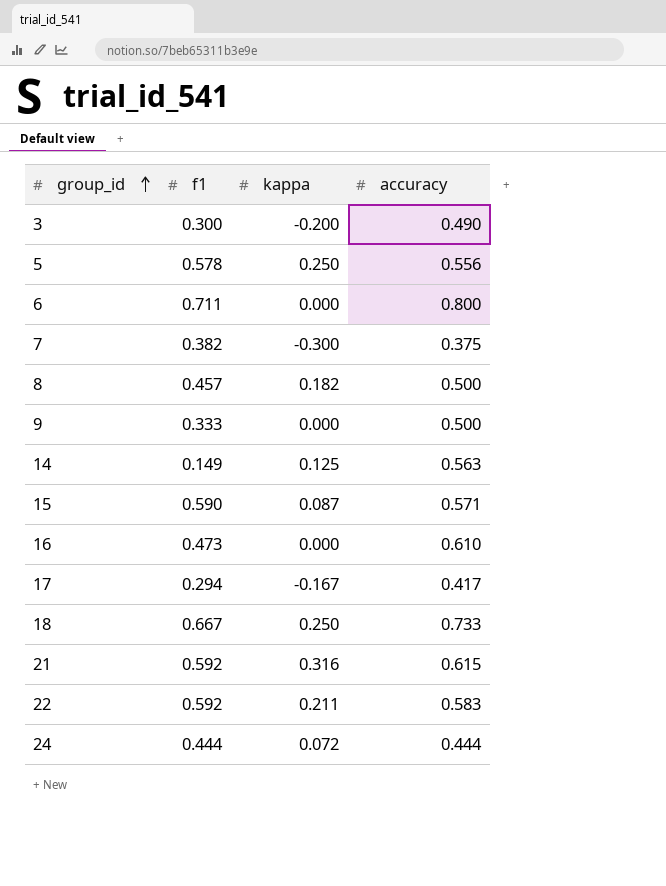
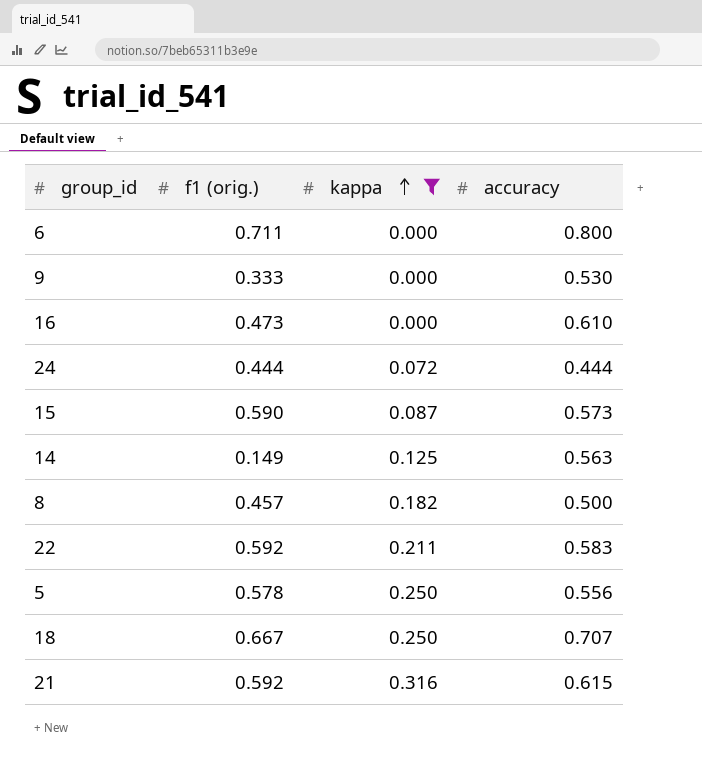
filter: none -> kappa >= 0.000
row order: group_id ascending -> kappa ascending
column name: f1 -> f1 (orig.)
9 | accuracy: 0.500 -> 0.530
15 | accuracy: 0.571 -> 0.573
18 | accuracy: 0.733 -> 0.707

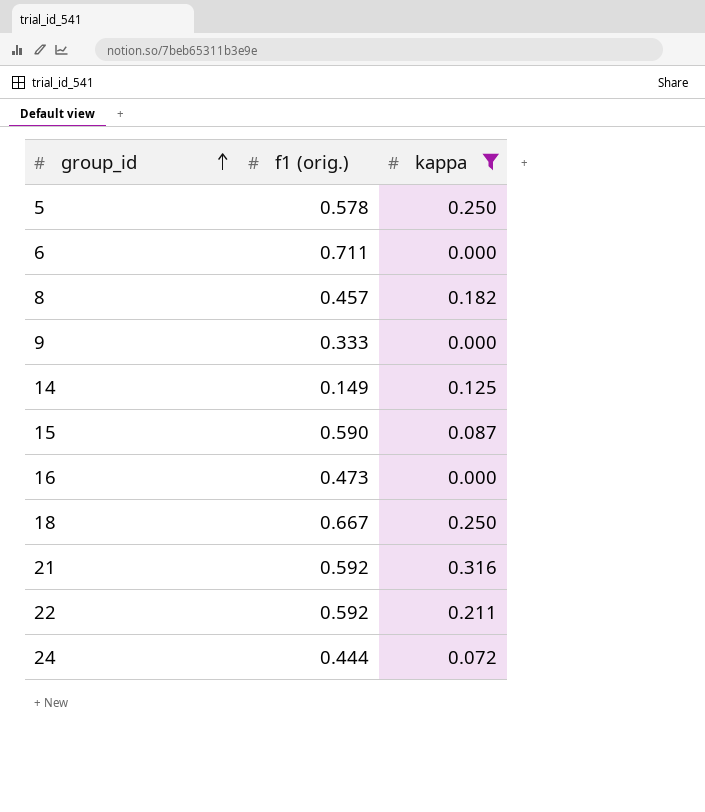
row order: kappa ascending -> group_id ascending
column accuracy | position: 4 -> none

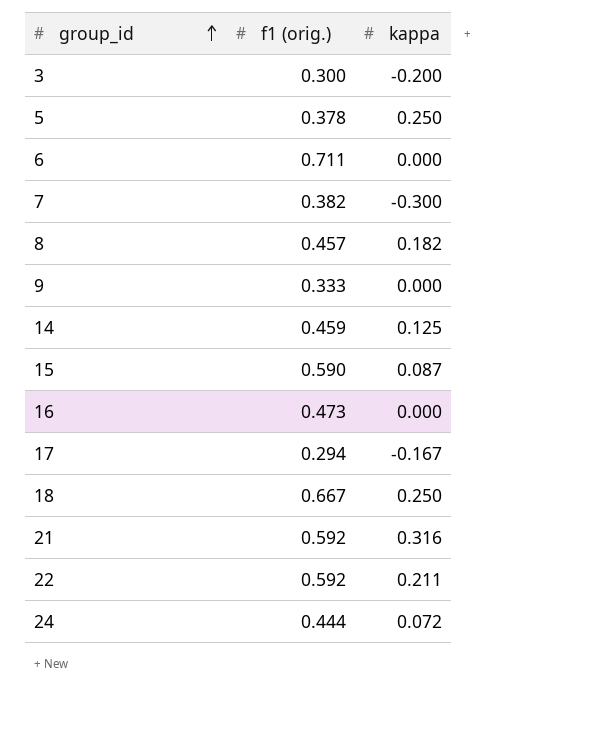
filter: kappa >= 0.000 -> none
5 | f1 (orig.): 0.578 -> 0.378
14 | f1 (orig.): 0.149 -> 0.459

